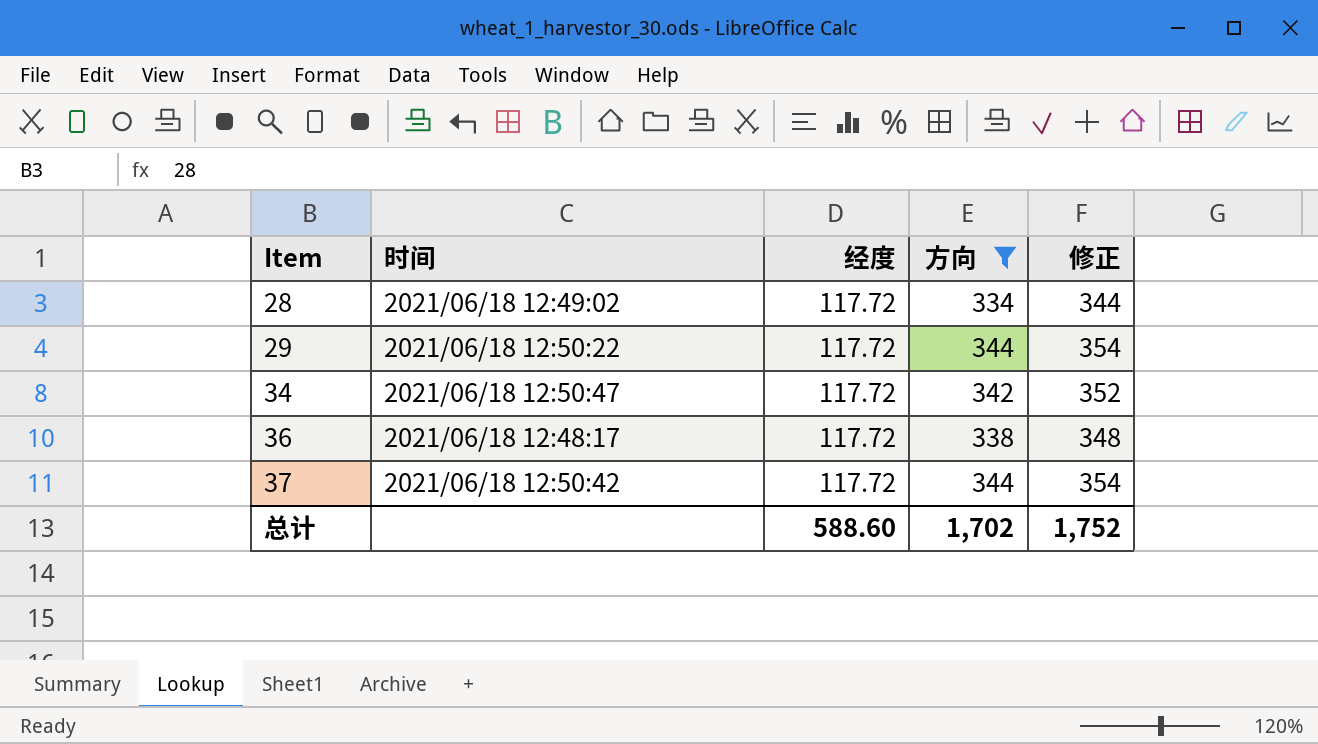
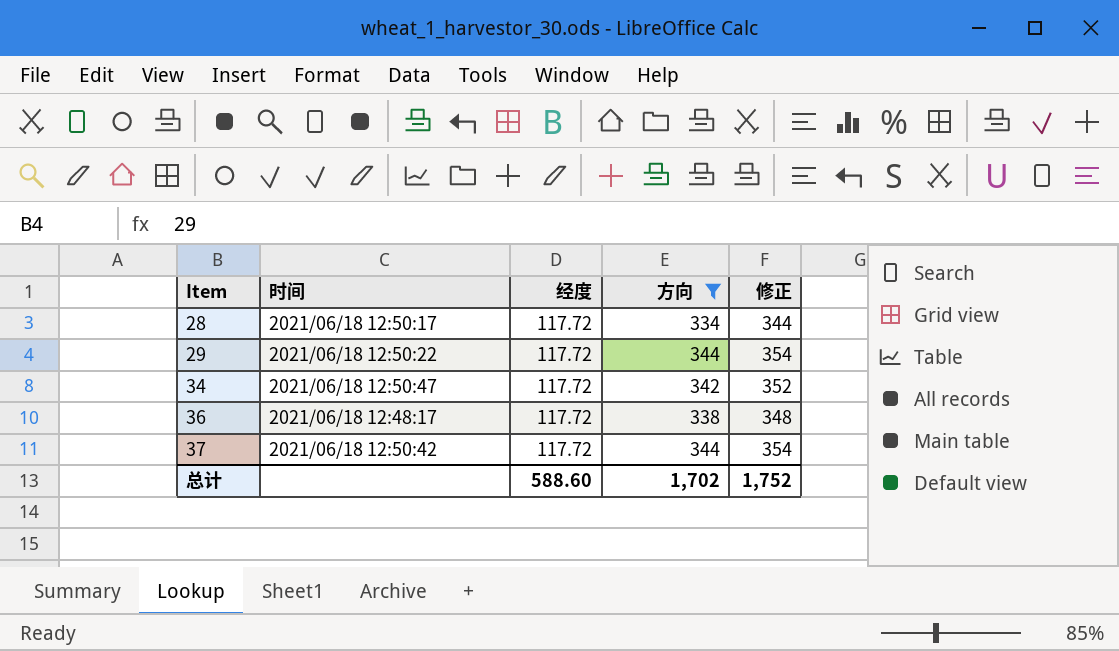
28 | 时间: 2021/06/18 12:49:02 -> 2021/06/18 12:50:17

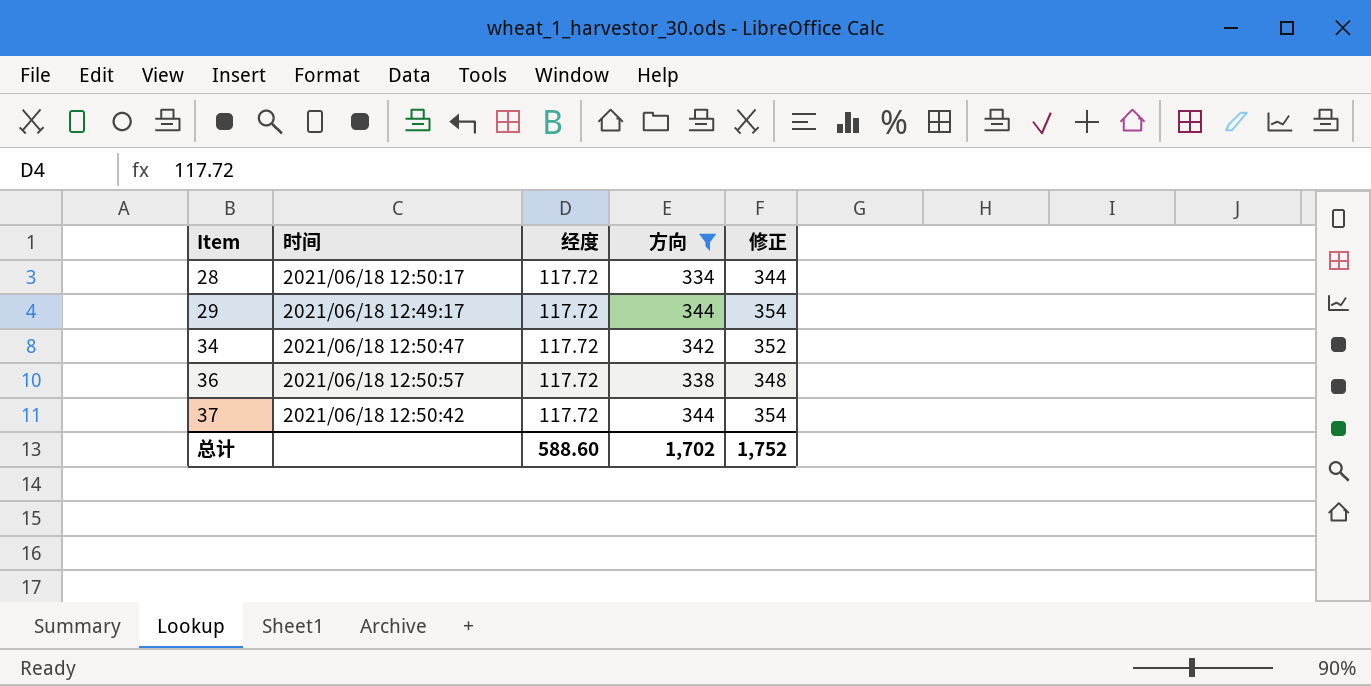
29 | 时间: 2021/06/18 12:50:22 -> 2021/06/18 12:49:17
36 | 时间: 2021/06/18 12:48:17 -> 2021/06/18 12:50:57

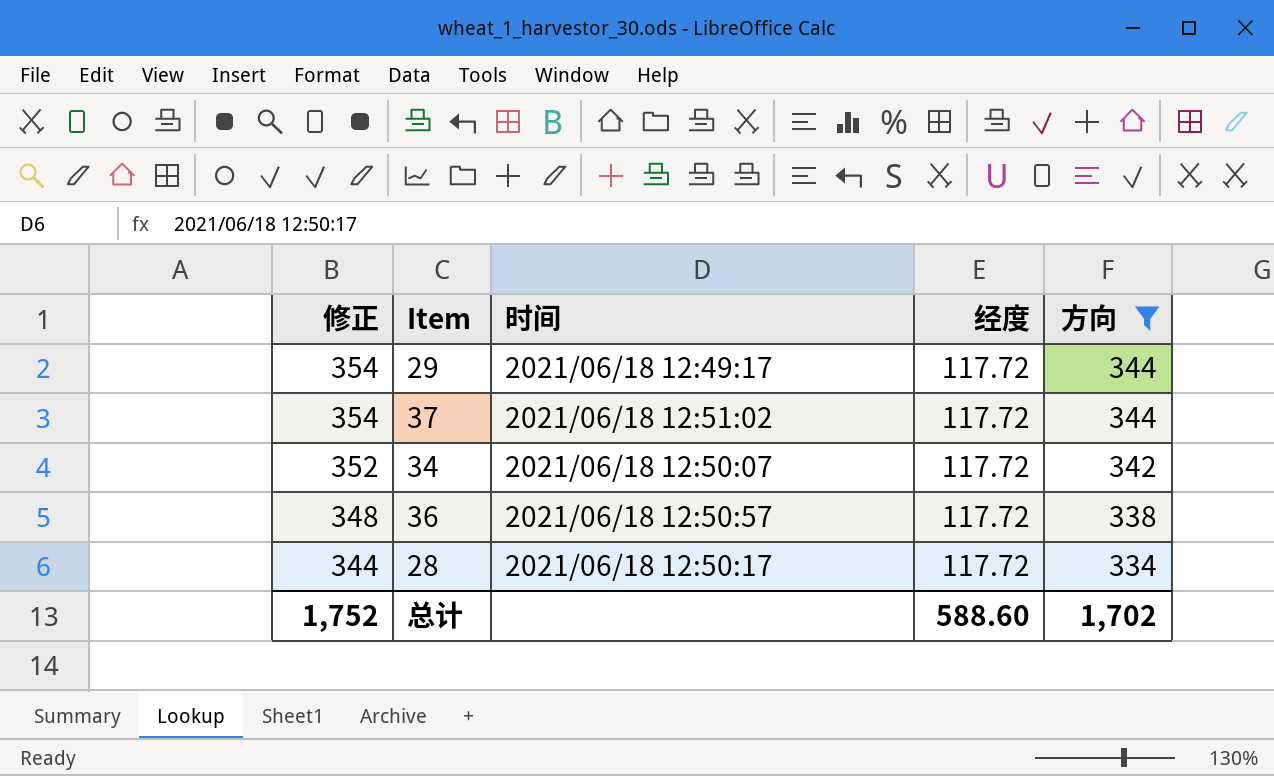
row order: Item ascending -> 修正 descending
column 修正 | position: 5 -> 1
37 | 时间: 2021/06/18 12:50:42 -> 2021/06/18 12:51:02
34 | 时间: 2021/06/18 12:50:47 -> 2021/06/18 12:50:07

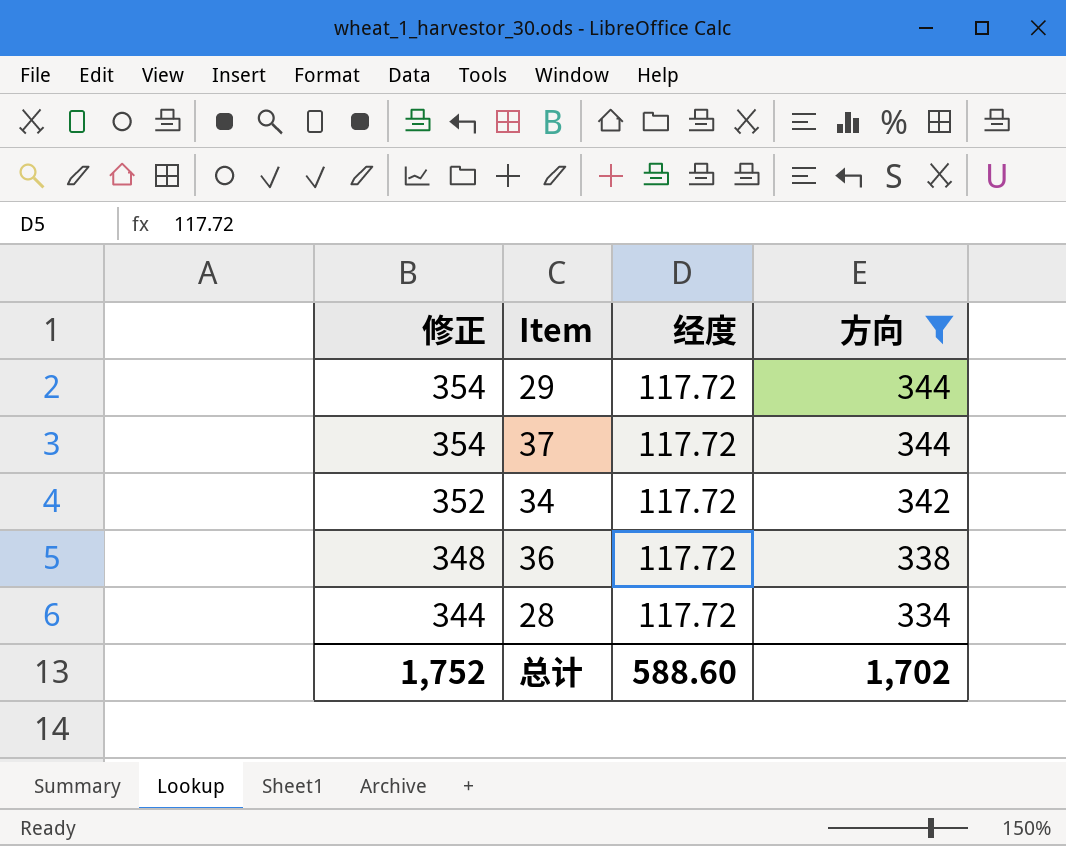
column 时间 | position: 3 -> none

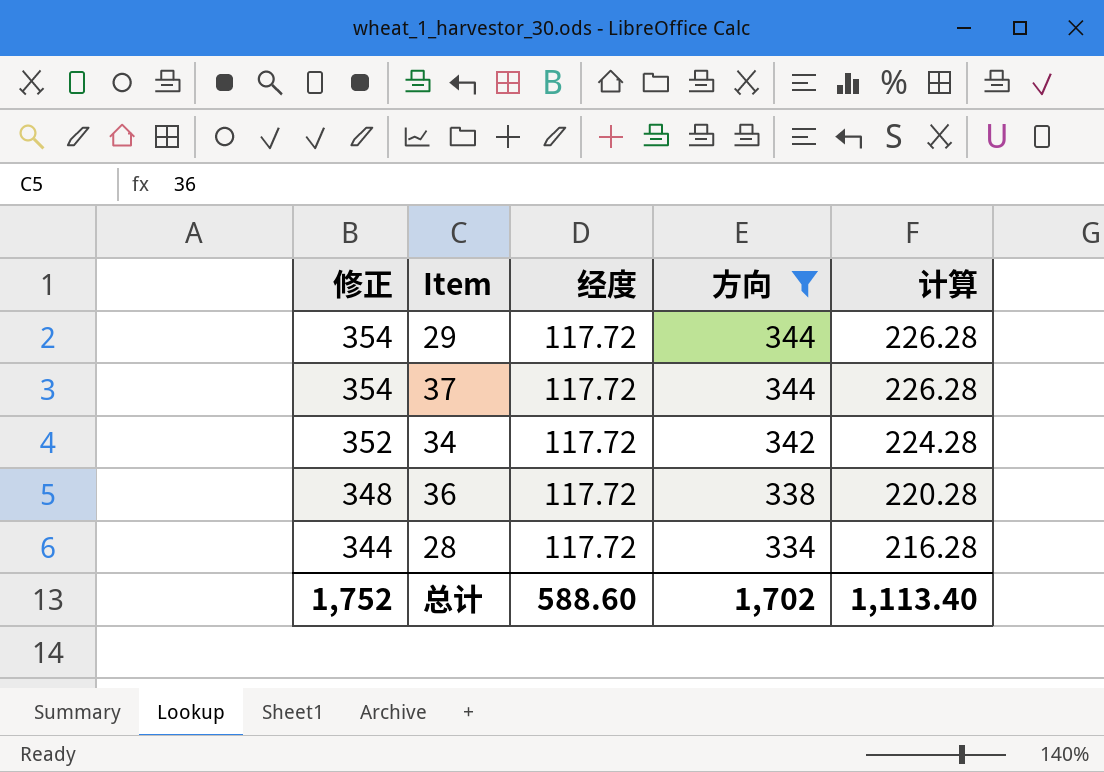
column 计算 | formula: none -> [方向] - [经度]

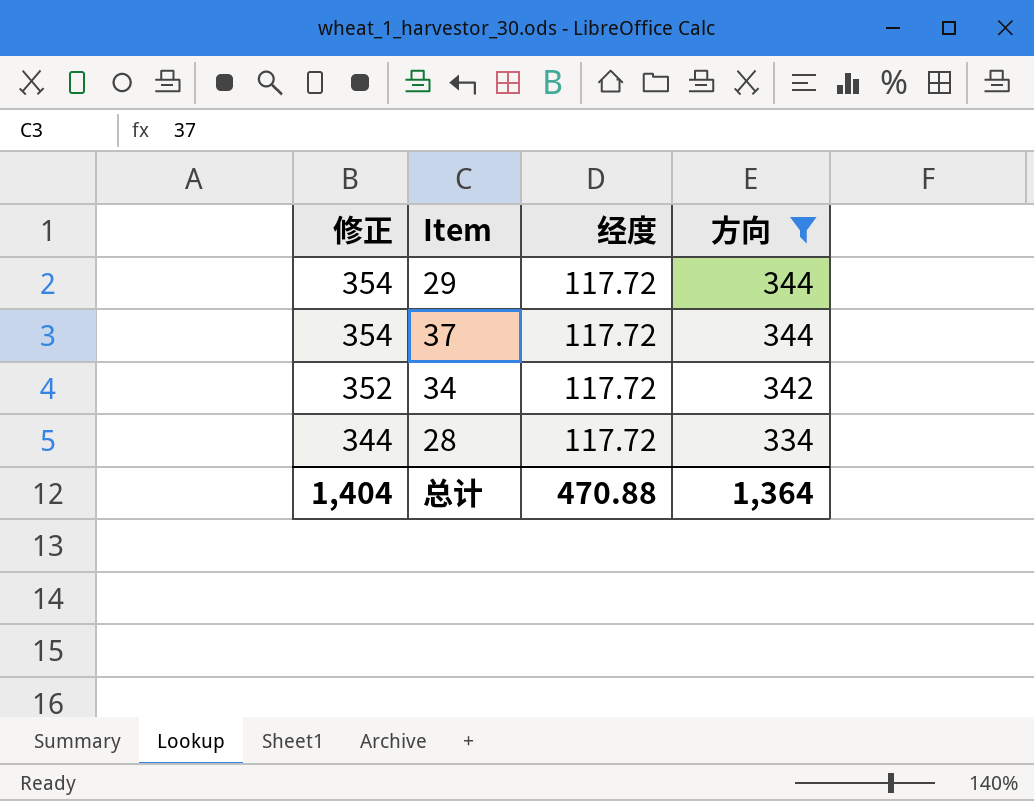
column 计算 | formula: [方向] - [经度] -> none
row 36: 348 | 117.72 | 338 | 220.28 -> none
总计 | 修正: 1,752 -> 1,404
总计 | 经度: 588.60 -> 470.88
总计 | 方向: 1,702 -> 1,364

